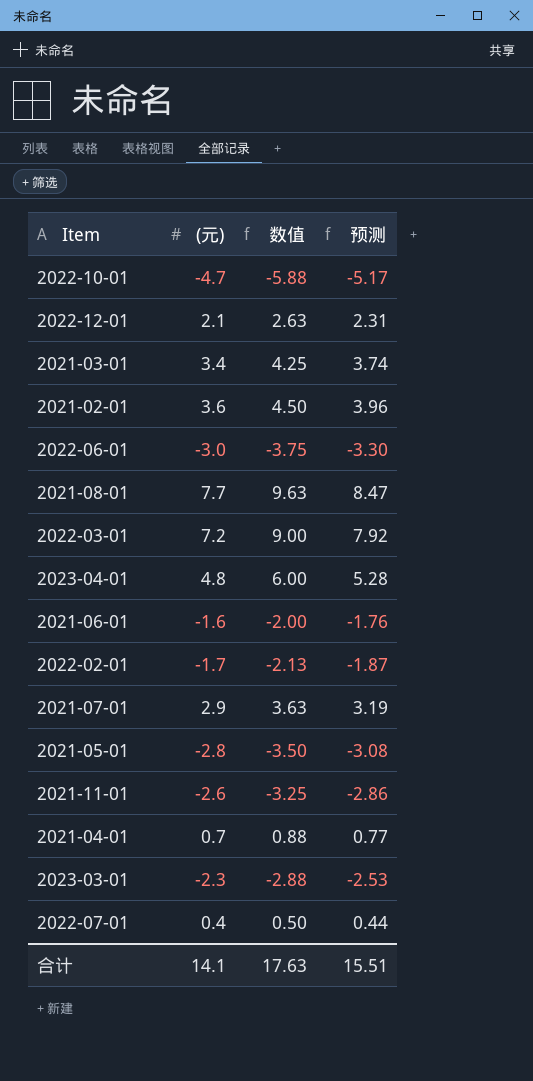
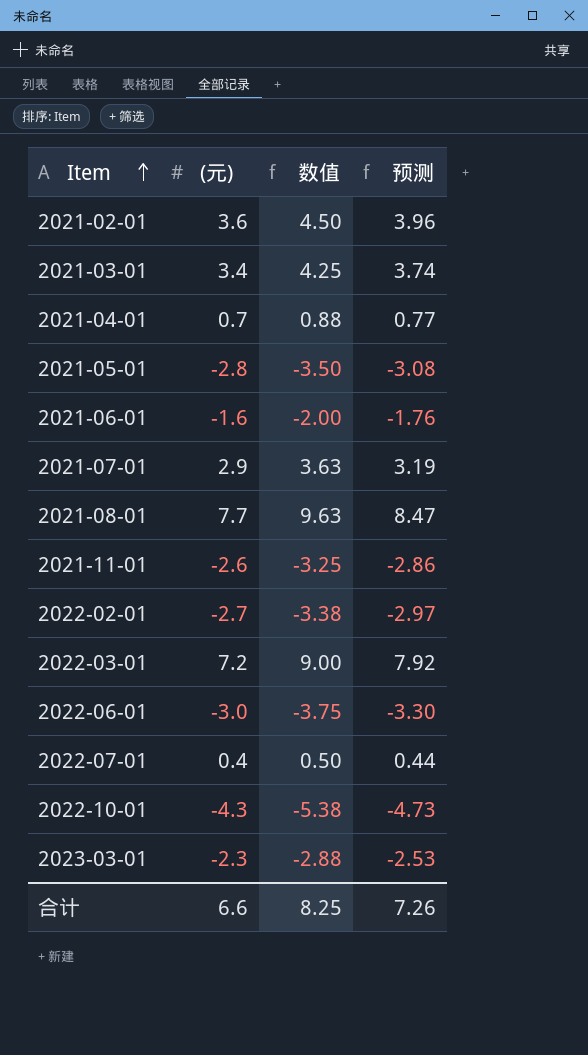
row order: none -> Item ascending
row 2022-12-01: 2.1 | 2.63 | 2.31 -> none
row 2023-04-01: 4.8 | 6.00 | 5.28 -> none
2022-02-01 | (元): -1.7 -> -2.7
2022-02-01 | 数值: -2.13 -> -3.38
2022-02-01 | 预测: -1.87 -> -2.97
2022-10-01 | (元): -4.7 -> -4.3
2022-10-01 | 数值: -5.88 -> -5.38
2022-10-01 | 预测: -5.17 -> -4.73
合计 | (元): 14.1 -> 6.6
合计 | 数值: 17.63 -> 8.25
合计 | 预测: 15.51 -> 7.26

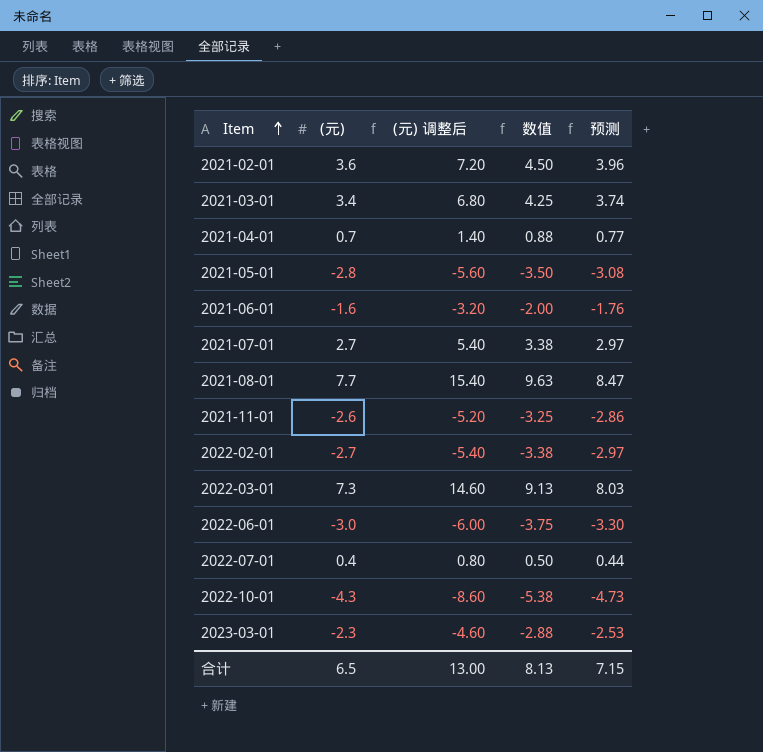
column (元) 调整后 | formula: none -> [(元)] * 2
2021-07-01 | (元): 2.9 -> 2.7
2021-07-01 | 数值: 3.63 -> 3.38
2021-07-01 | 预测: 3.19 -> 2.97
2022-03-01 | (元): 7.2 -> 7.3
2022-03-01 | 数值: 9.00 -> 9.13
2022-03-01 | 预测: 7.92 -> 8.03
合计 | (元): 6.6 -> 6.5
合计 | 数值: 8.25 -> 8.13
合计 | 预测: 7.26 -> 7.15

